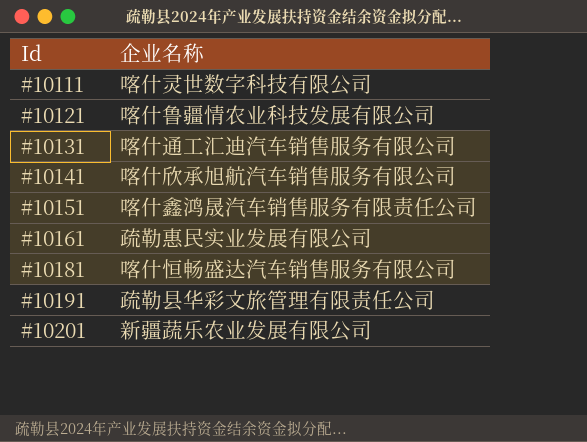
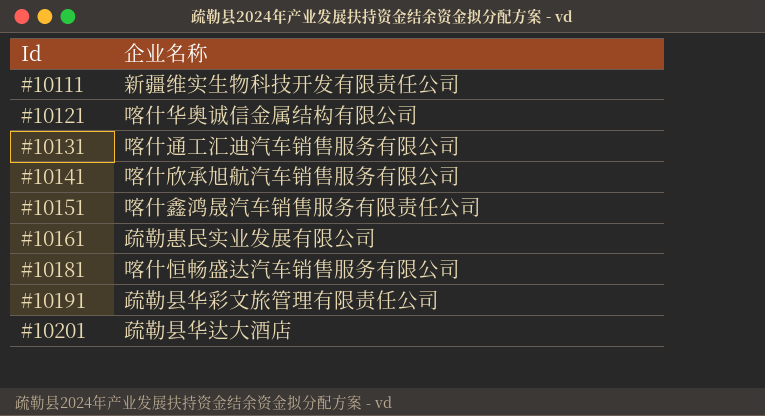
#10111 | 企业名称: 喀什灵世数字科技有限公司 -> 新疆维实生物科技开发有限责任公司
#10121 | 企业名称: 喀什鲁疆情农业科技发展有限公司 -> 喀什华奥诚信金属结构有限公司
#10201 | 企业名称: 新疆蔬乐农业发展有限公司 -> 疏勒县华达大酒店

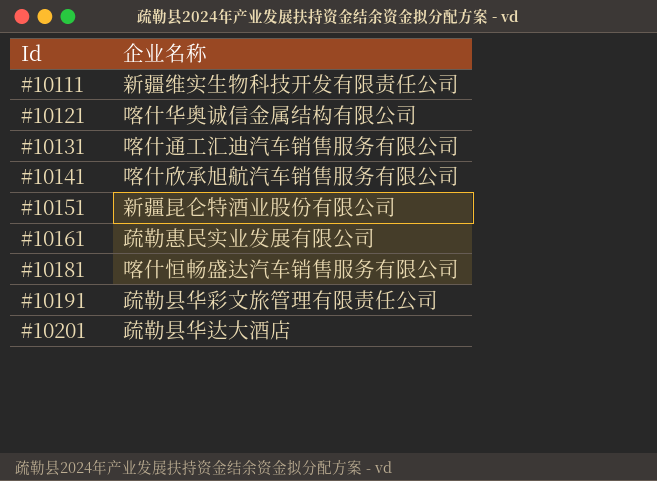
#10151 | 企业名称: 喀什鑫鸿晟汽车销售服务有限责任公司 -> 新疆昆仑特酒业股份有限公司

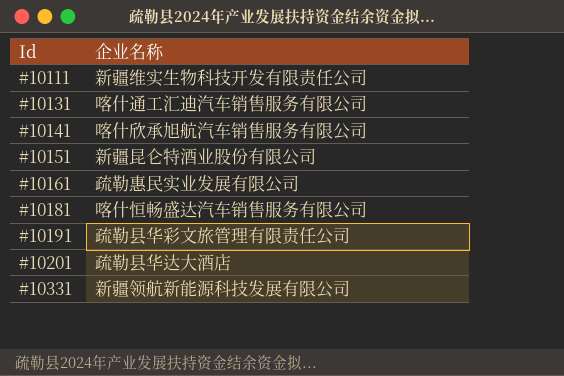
row #10121: 喀什华奥诚信金属结构有限公司 -> none
row #10331: none -> 新疆领航新能源科技发展有限公司

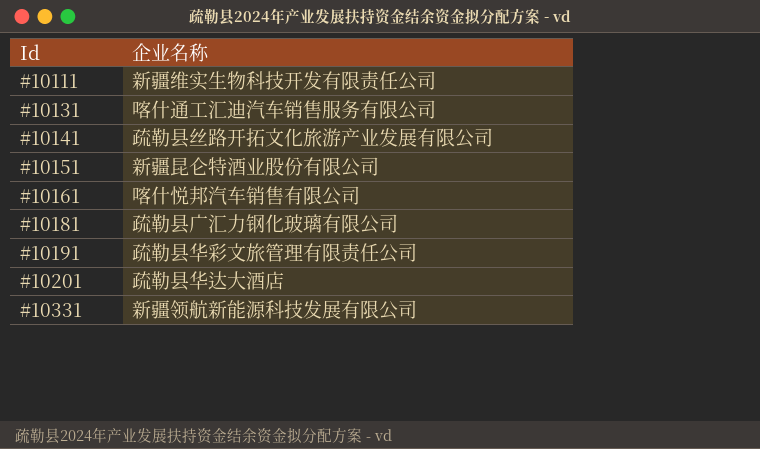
#10141 | 企业名称: 喀什欣承旭航汽车销售服务有限公司 -> 疏勒县丝路开拓文化旅游产业发展有限公司
#10161 | 企业名称: 疏勒惠民实业发展有限公司 -> 喀什悦邦汽车销售有限公司
#10181 | 企业名称: 喀什恒畅盛达汽车销售服务有限公司 -> 疏勒县广汇力钢化玻璃有限公司

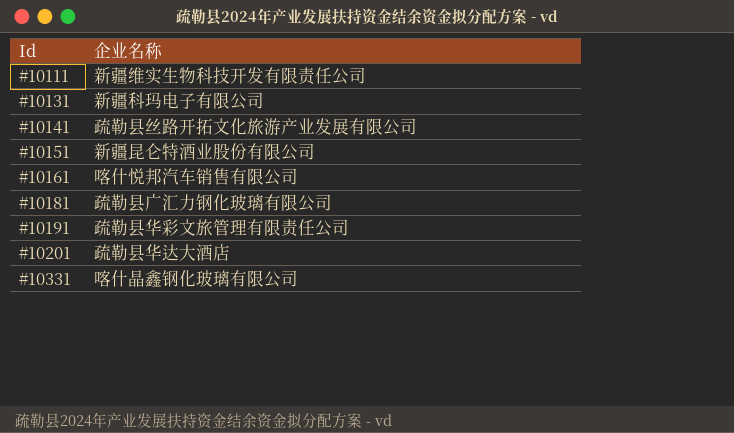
#10131 | 企业名称: 喀什通工汇迪汽车销售服务有限公司 -> 新疆科玛电子有限公司
#10331 | 企业名称: 新疆领航新能源科技发展有限公司 -> 喀什晶鑫钢化玻璃有限公司

